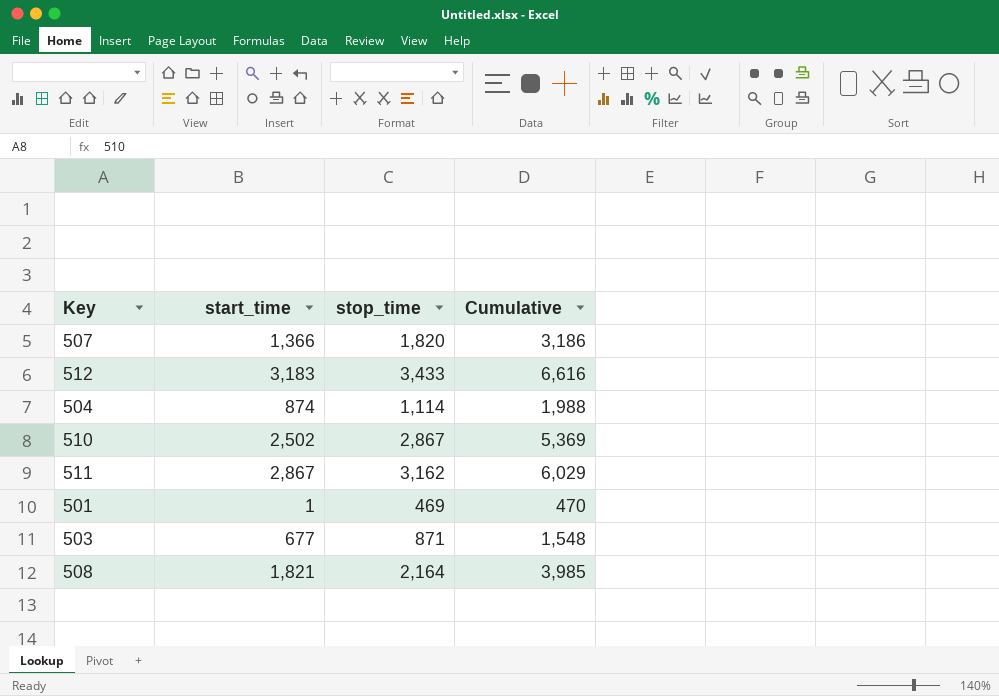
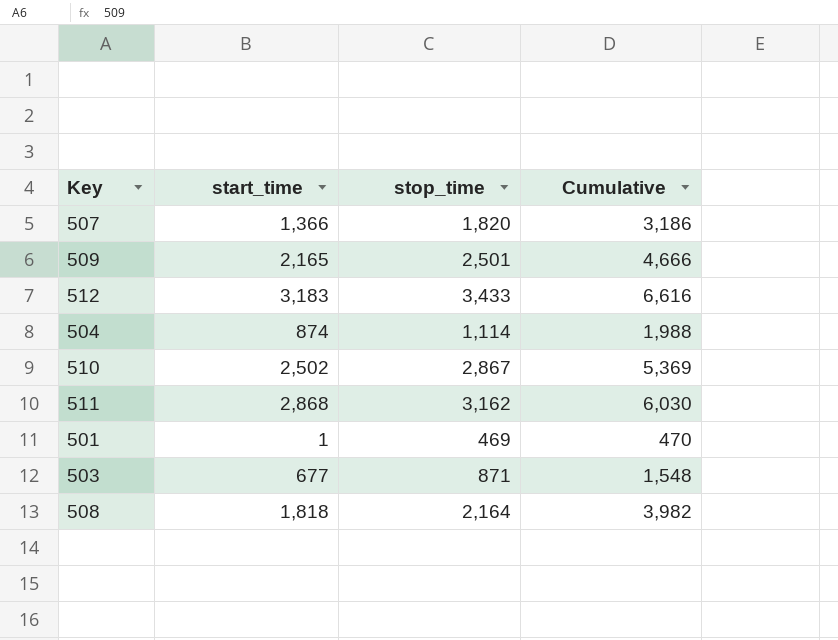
row 509: none -> 2,165 | 2,501 | 4,666
511 | start_time: 2,867 -> 2,868
511 | Cumulative: 6,029 -> 6,030
508 | start_time: 1,821 -> 1,818
508 | Cumulative: 3,985 -> 3,982

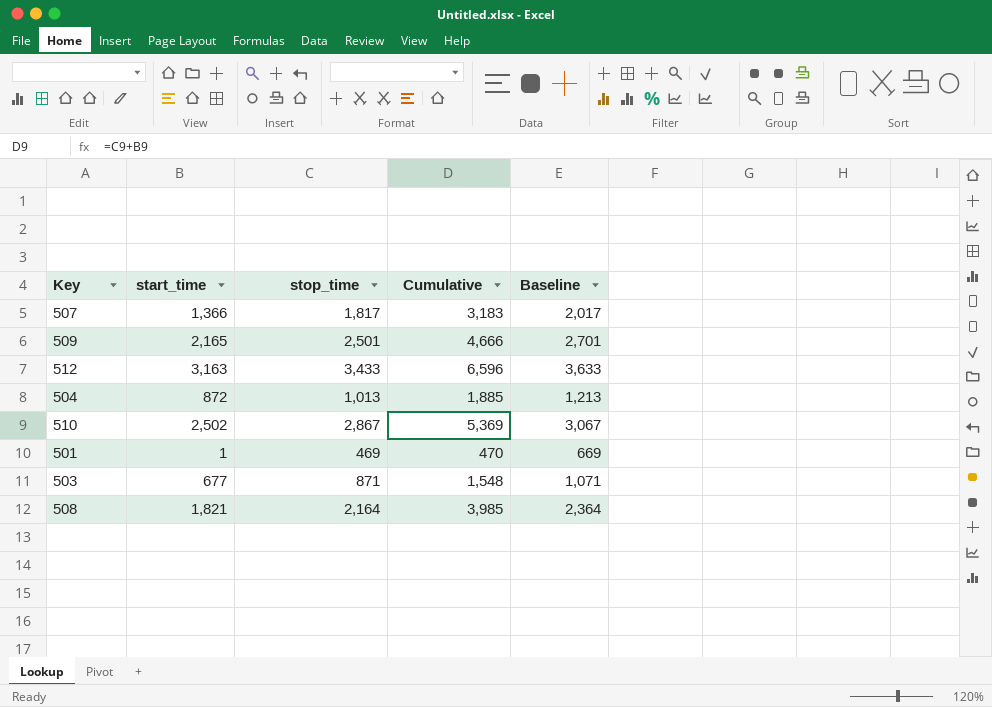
column Baseline | formula: none -> [stop_time] + 200
row 511: 2,868 | 3,162 | 6,030 -> none
507 | stop_time: 1,820 -> 1,817
507 | Cumulative: 3,186 -> 3,183
512 | start_time: 3,183 -> 3,163
512 | Cumulative: 6,616 -> 6,596
504 | start_time: 874 -> 872
504 | stop_time: 1,114 -> 1,013
504 | Cumulative: 1,988 -> 1,885
508 | start_time: 1,818 -> 1,821
508 | Cumulative: 3,982 -> 3,985

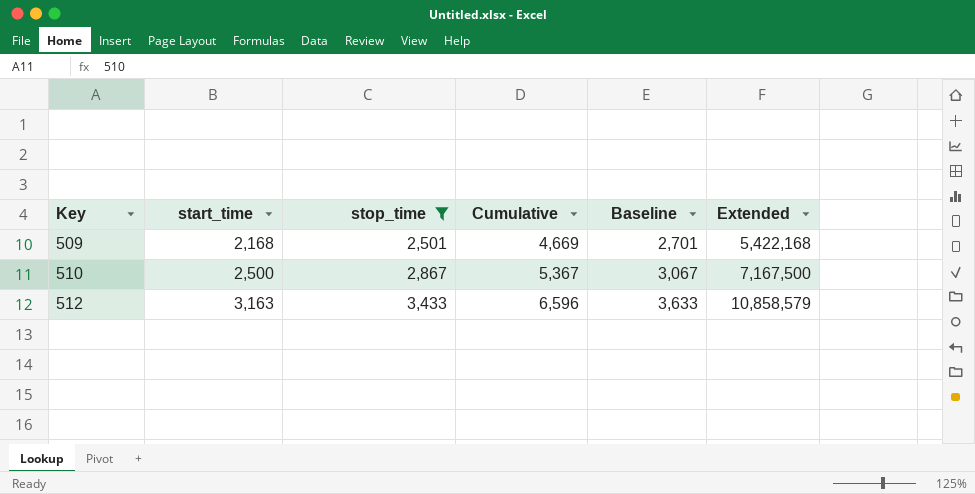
filter: none -> stop_time >= 2,501
row order: none -> Key ascending
column Extended | formula: none -> [start_time] * [stop_time]
509 | start_time: 2,165 -> 2,168
509 | Cumulative: 4,666 -> 4,669
510 | start_time: 2,502 -> 2,500
510 | Cumulative: 5,369 -> 5,367

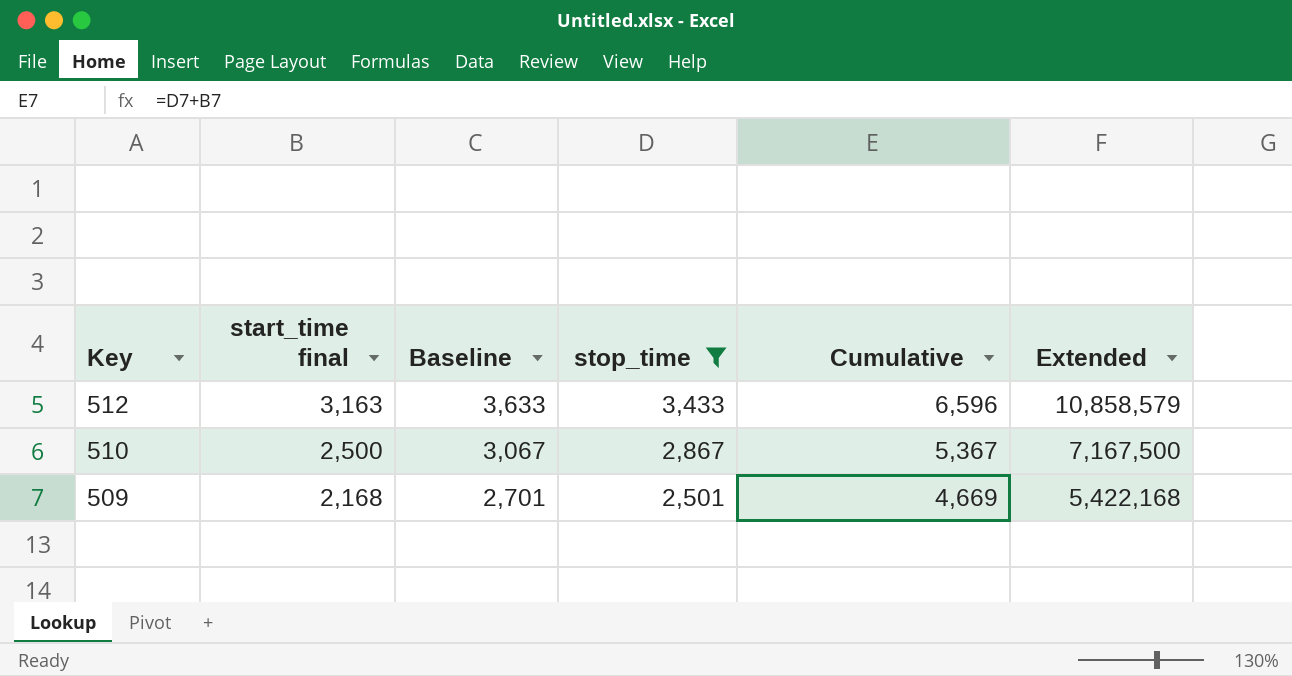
row order: Key ascending -> Key descending
column name: start_time -> start_time final
column Baseline | position: 5 -> 3

